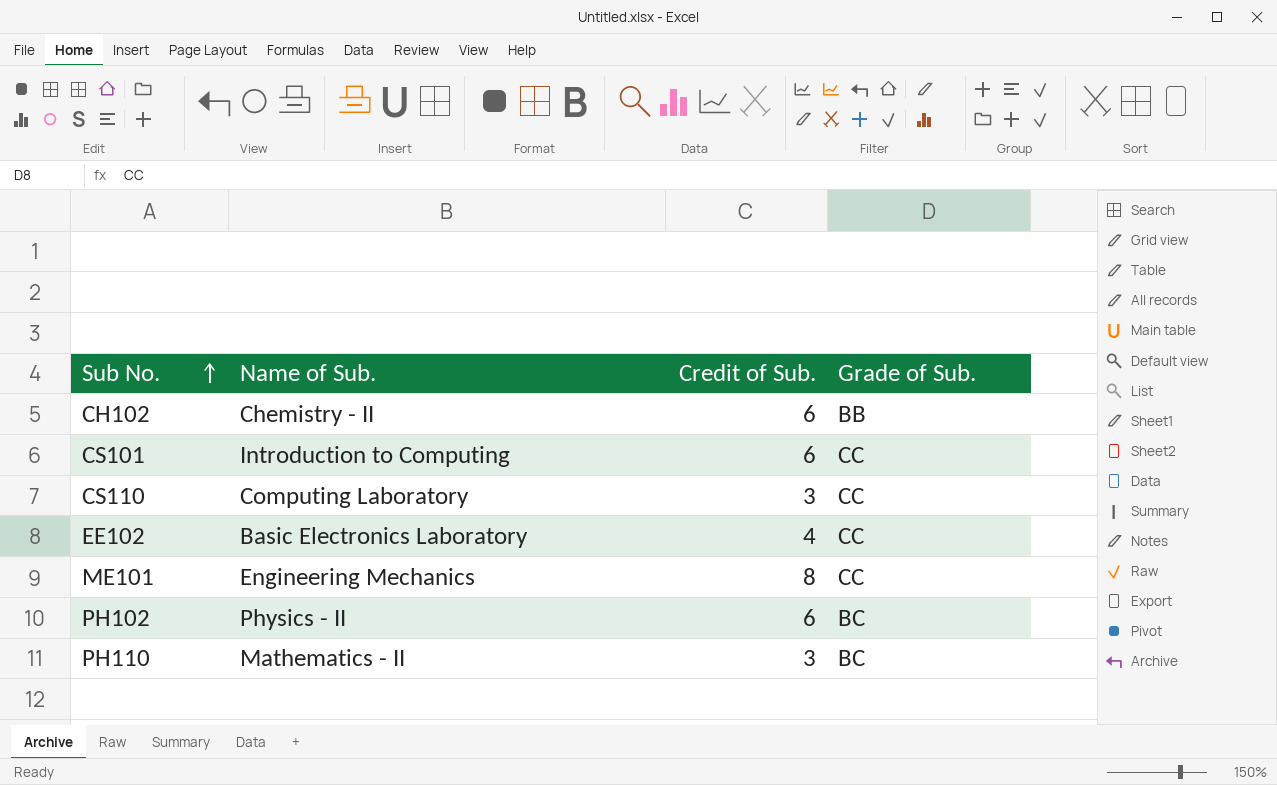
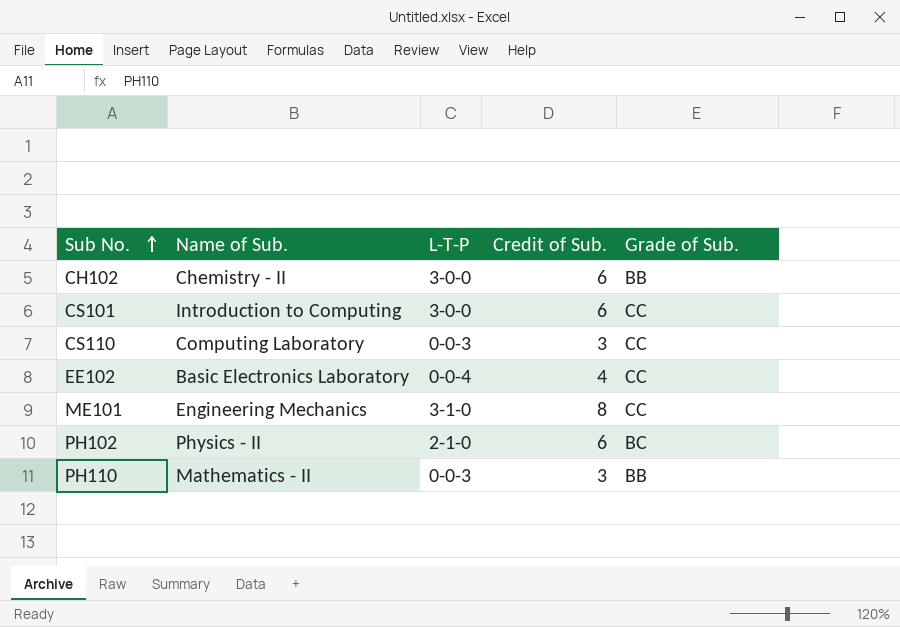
column L-T-P | position: none -> 3
PH110 | Grade of Sub.: BC -> BB

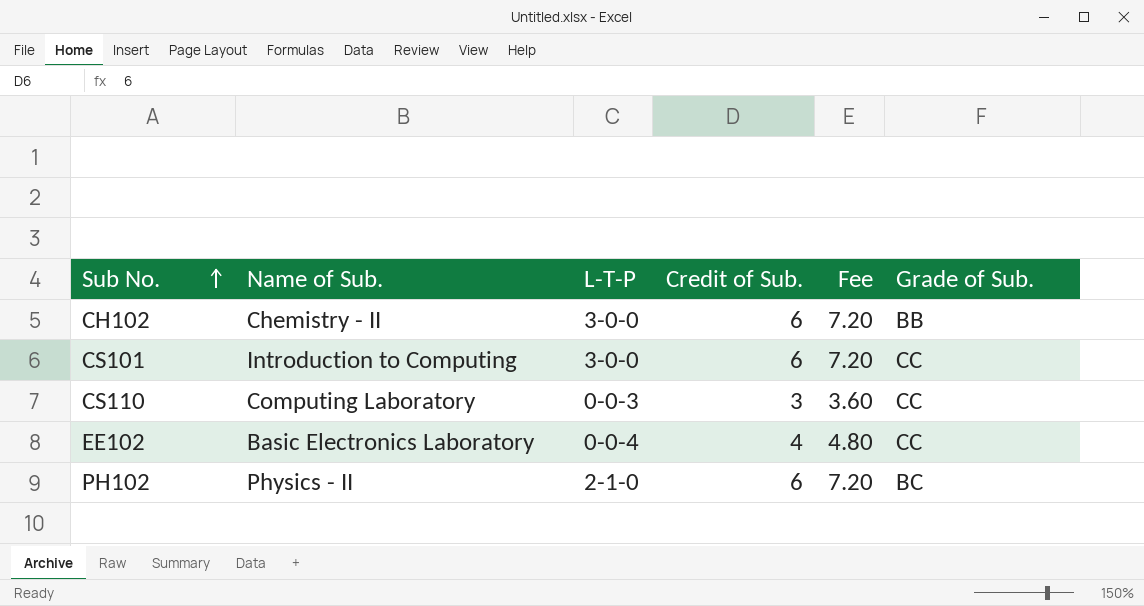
column Fee | formula: none -> [Credit of Sub.] * 1.2
row ME101: Engineering Mechanics | 3-1-0 | 8 | CC -> none
row PH110: Mathematics - II | 0-0-3 | 3 | BB -> none

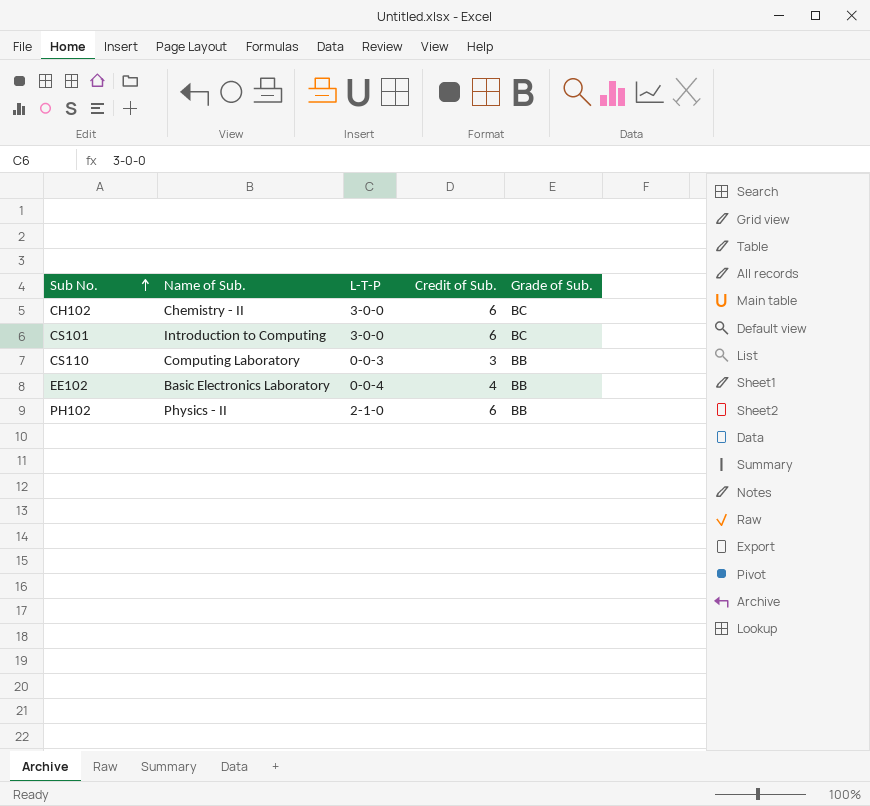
column Fee | formula: [Credit of Sub.] * 1.2 -> none
CH102 | Grade of Sub.: BB -> BC
CS101 | Grade of Sub.: CC -> BC
CS110 | Grade of Sub.: CC -> BB
EE102 | Grade of Sub.: CC -> BB
PH102 | Grade of Sub.: BC -> BB

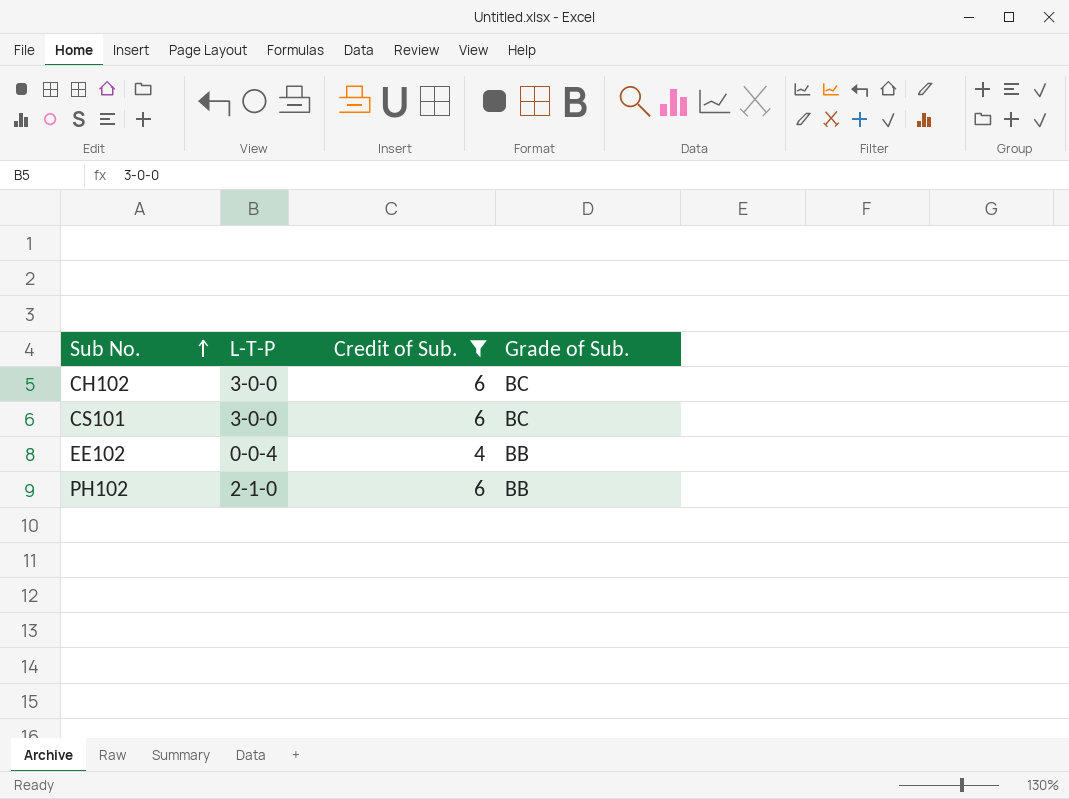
filter: none -> Credit of Sub. != 3
column Name of Sub. | position: 2 -> none

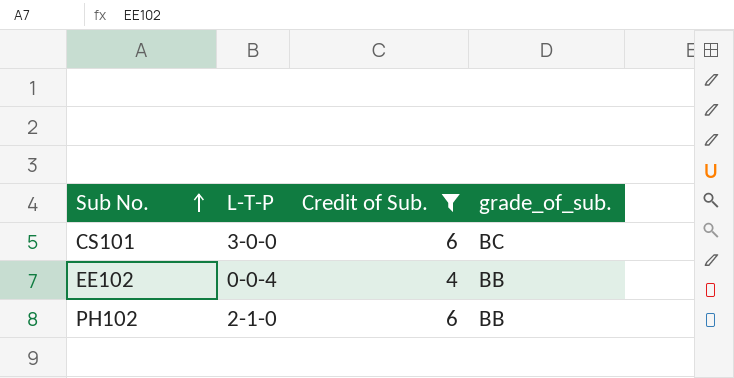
column name: Grade of Sub. -> grade_of_sub.
row CH102: 3-0-0 | 6 | BC -> none

